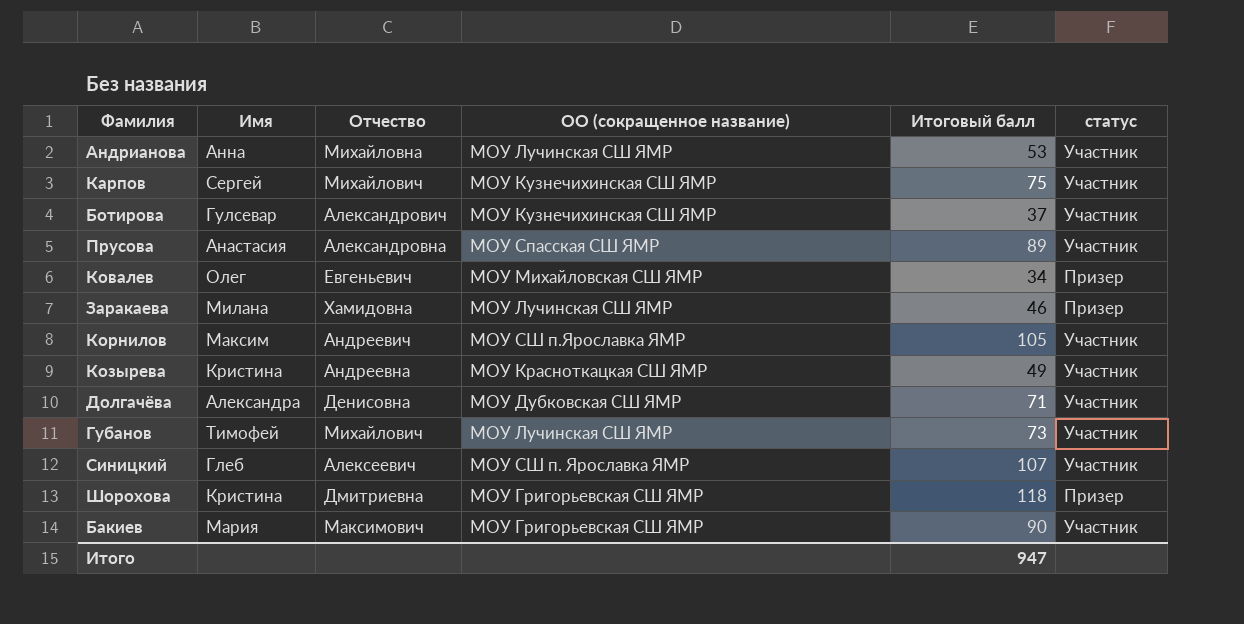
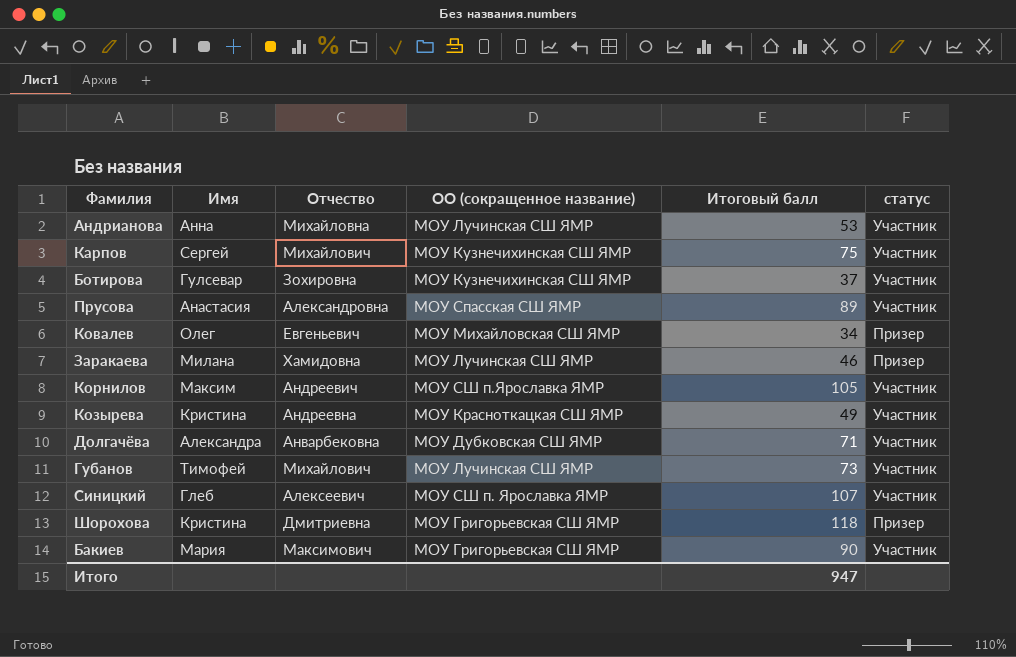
Ботирова | Отчество: Александрович -> Зохировна
Долгачёва | Отчество: Денисовна -> Анварбековна

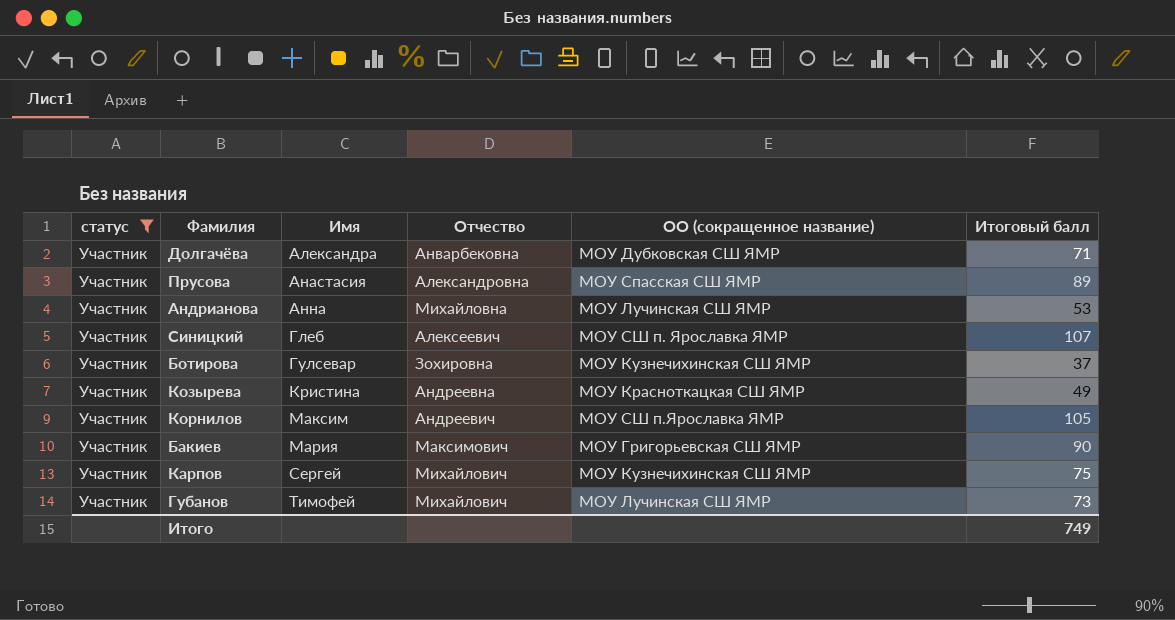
filter: none -> статус = Участник
row order: none -> Имя ascending
column статус | position: 6 -> 1
Итого | Итоговый балл: 947 -> 749

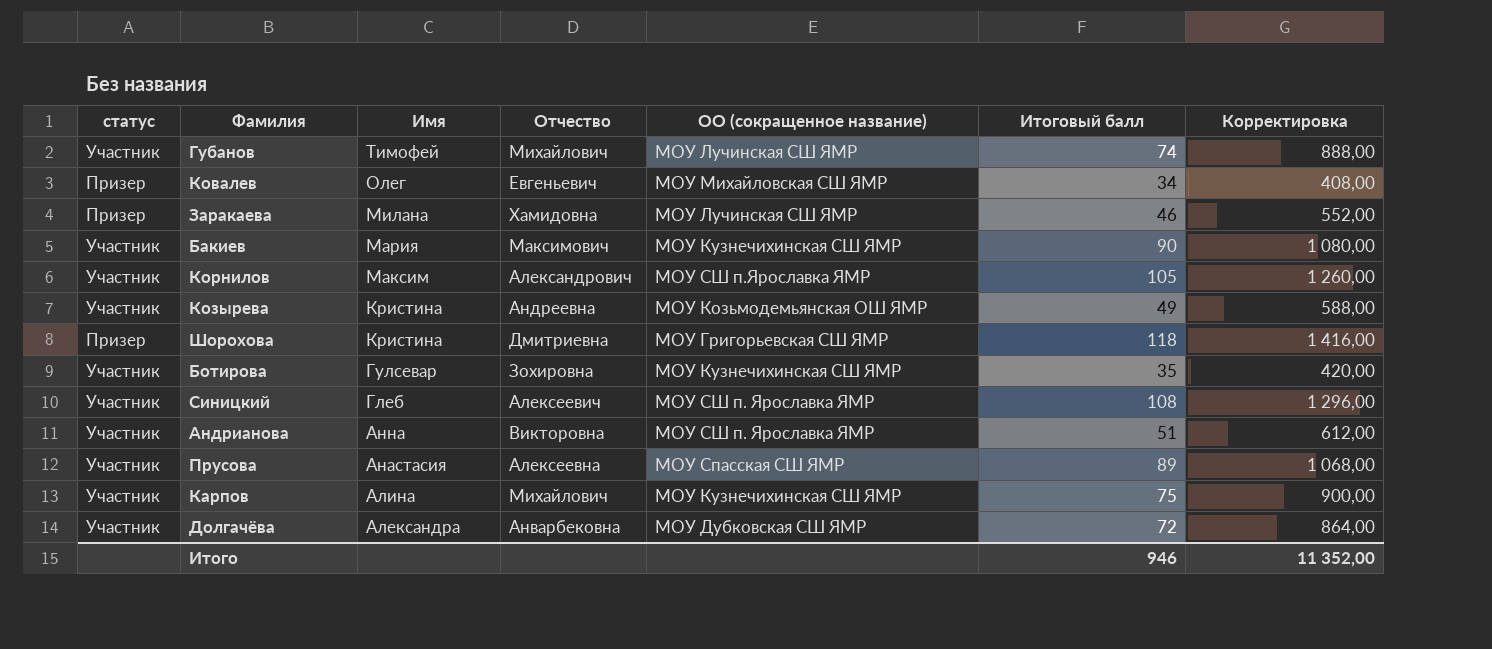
filter: статус = Участник -> none
row order: Имя ascending -> Имя descending
column Корректировка | formula: none -> [Итоговый балл] * 12
Губанов | Итоговый балл: 73 -> 74
Бакиев | ОО (сокращенное название): МОУ Григорьевская СШ ЯМР -> МОУ Кузнечихинская СШ ЯМР
Корнилов | Отчество: Андреевич -> Александрович
Козырева | ОО (сокращенное название): МОУ Красноткацкая СШ ЯМР -> МОУ Козьмодемьянская ОШ ЯМР
Ботирова | Итоговый балл: 37 -> 35
Синицкий | Итоговый балл: 107 -> 108
Андрианова | Отчество: Михайловна -> Викторовна
Андрианова | ОО (сокращенное название): МОУ Лучинская СШ ЯМР -> МОУ СШ п. Ярославка ЯМР
Андрианова | Итоговый балл: 53 -> 51
Прусова | Отчество: Александровна -> Алексеевна
Карпов | Имя: Сергей -> Алина
Долгачёва | Итоговый балл: 71 -> 72
Итого | Итоговый балл: 749 -> 946

